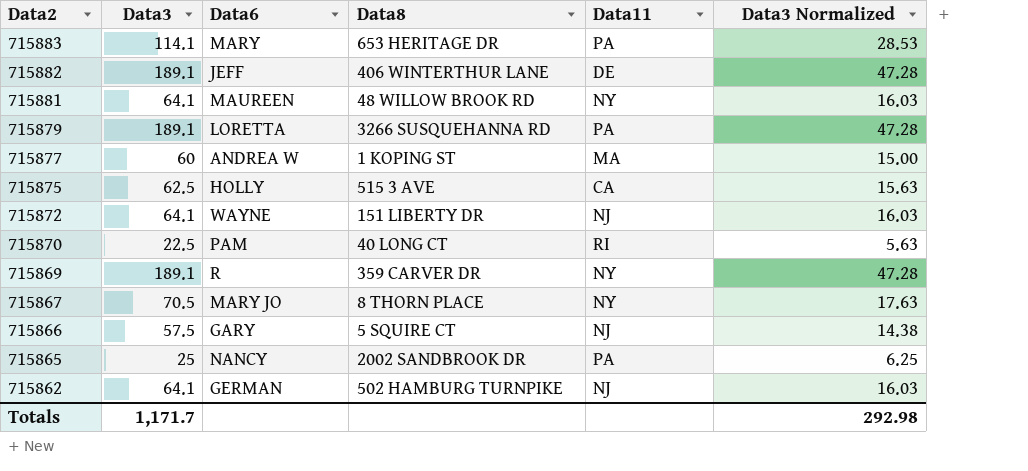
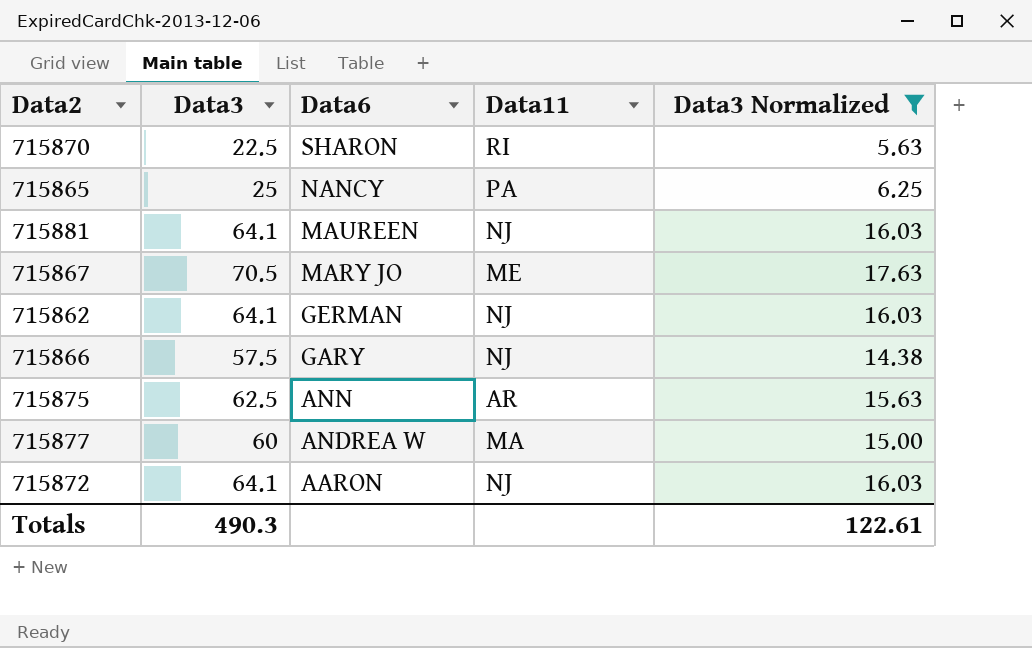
filter: none -> Data3 Normalized <= 17.63
row order: Data2 descending -> Data6 descending
column Data8 | position: 4 -> none
715870 | Data6: PAM -> SHARON
715881 | Data11: NY -> NJ
715867 | Data11: NY -> ME
715875 | Data6: HOLLY -> ANN
715875 | Data11: CA -> AR
715872 | Data6: WAYNE -> AARON
Totals | Data3: 1,171.7 -> 490.3
Totals | Data3 Normalized: 292.98 -> 122.61

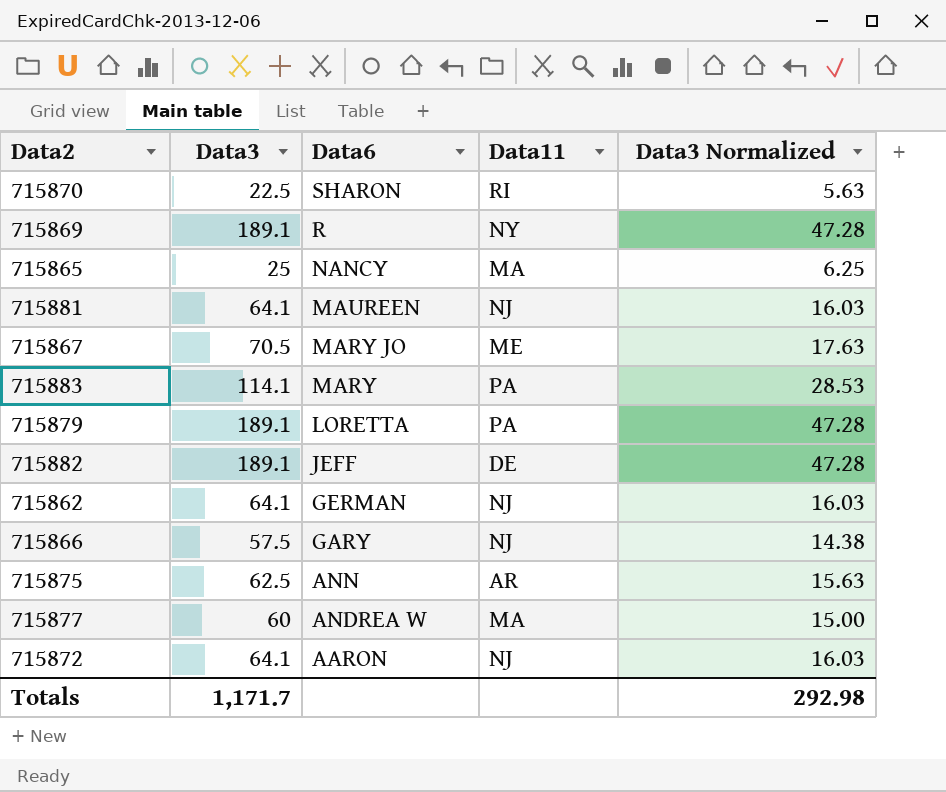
filter: Data3 Normalized <= 17.63 -> none
715865 | Data11: PA -> MA
Totals | Data3: 490.3 -> 1,171.7
Totals | Data3 Normalized: 122.61 -> 292.98

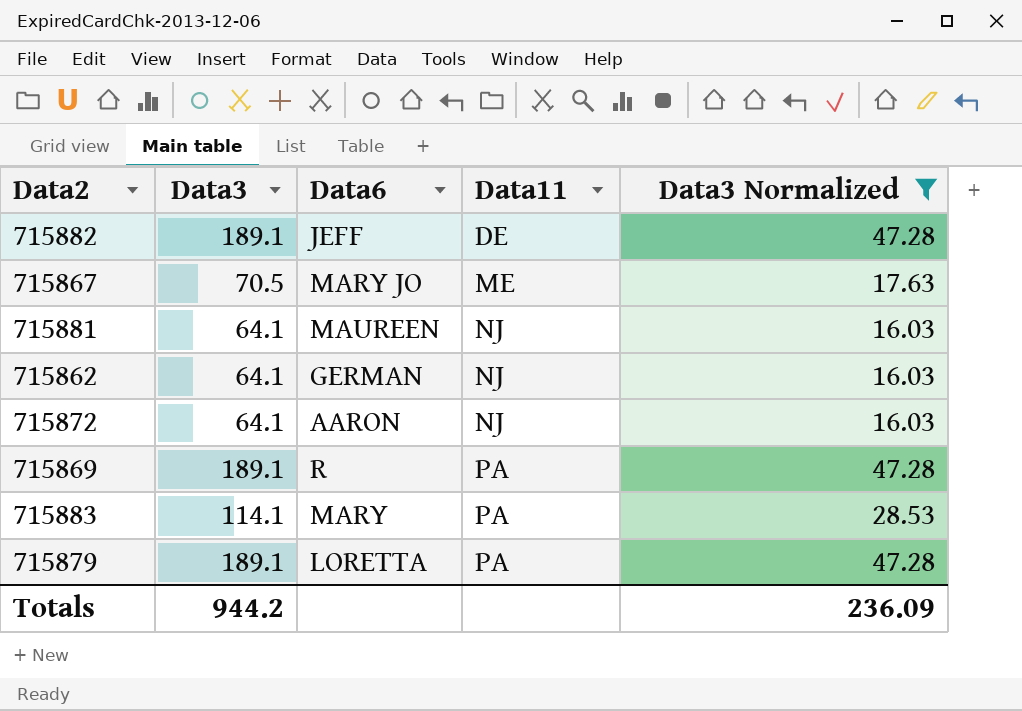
filter: none -> Data3 Normalized >= 16.03
row order: Data6 descending -> Data11 ascending
715869 | Data11: NY -> PA
Totals | Data3: 1,171.7 -> 944.2
Totals | Data3 Normalized: 292.98 -> 236.09

